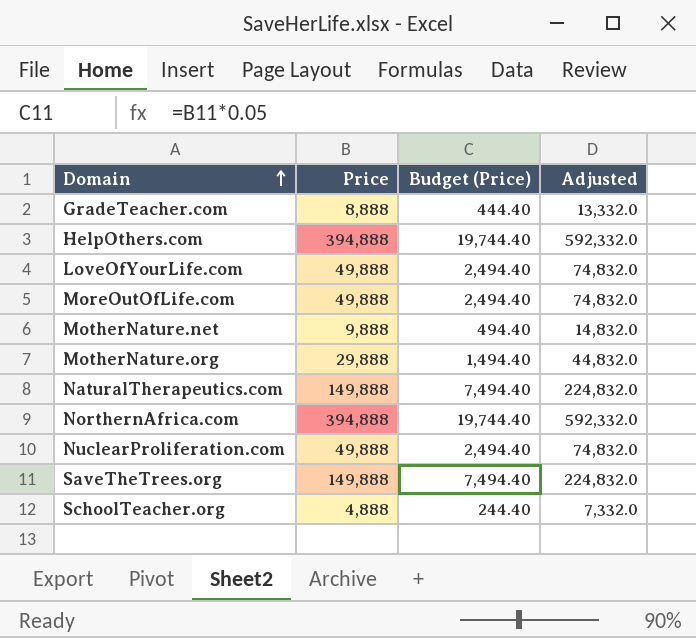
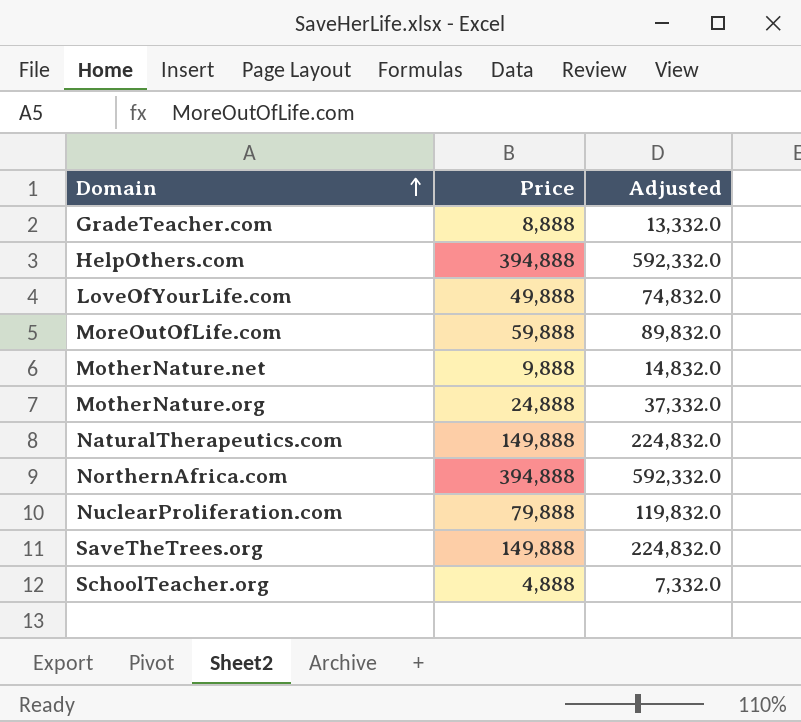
column Budget (Price) | formula: [Price] * 0.05 -> none
MoreOutOfLife.com | Price: 49,888 -> 59,888
MoreOutOfLife.com | Adjusted: 74,832.0 -> 89,832.0
MotherNature.org | Price: 29,888 -> 24,888
MotherNature.org | Adjusted: 44,832.0 -> 37,332.0
NuclearProliferation.com | Price: 49,888 -> 79,888
NuclearProliferation.com | Adjusted: 74,832.0 -> 119,832.0

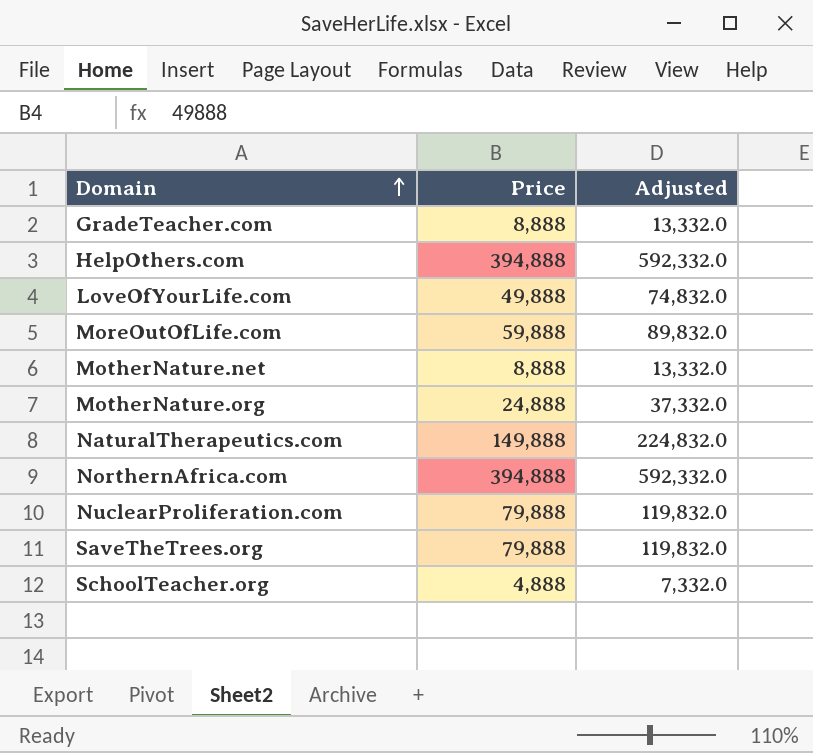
MotherNature.net | Price: 9,888 -> 8,888
MotherNature.net | Adjusted: 14,832.0 -> 13,332.0
SaveTheTrees.org | Price: 149,888 -> 79,888
SaveTheTrees.org | Adjusted: 224,832.0 -> 119,832.0

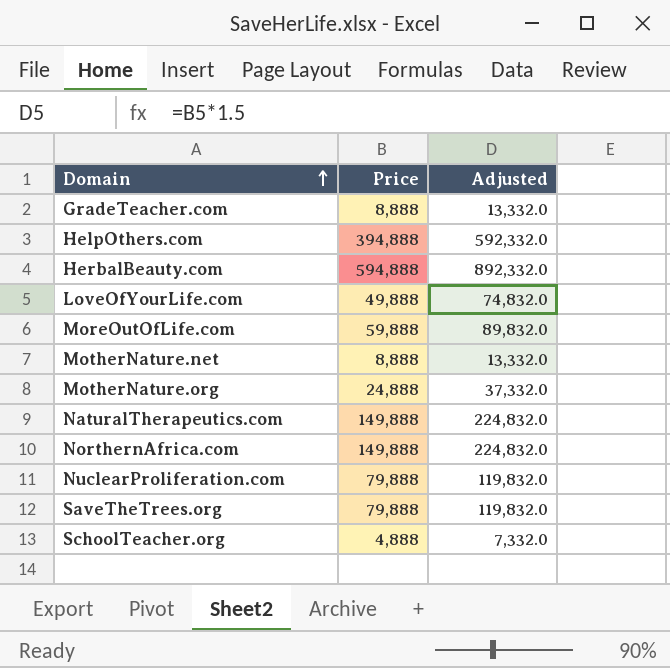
row HerbalBeauty.com: none -> 594,888 | 892,332.0
NorthernAfrica.com | Price: 394,888 -> 149,888
NorthernAfrica.com | Adjusted: 592,332.0 -> 224,832.0

